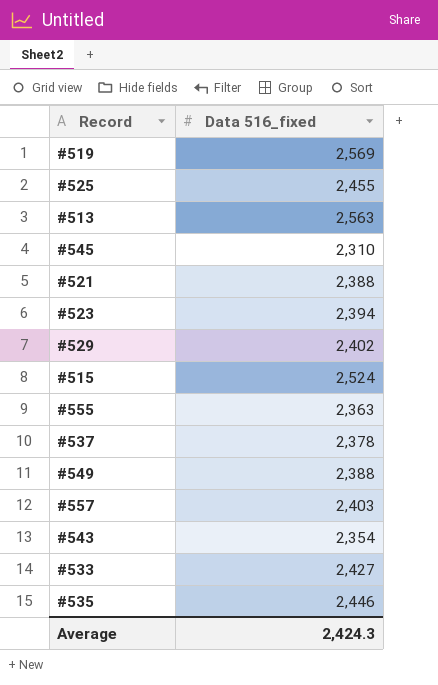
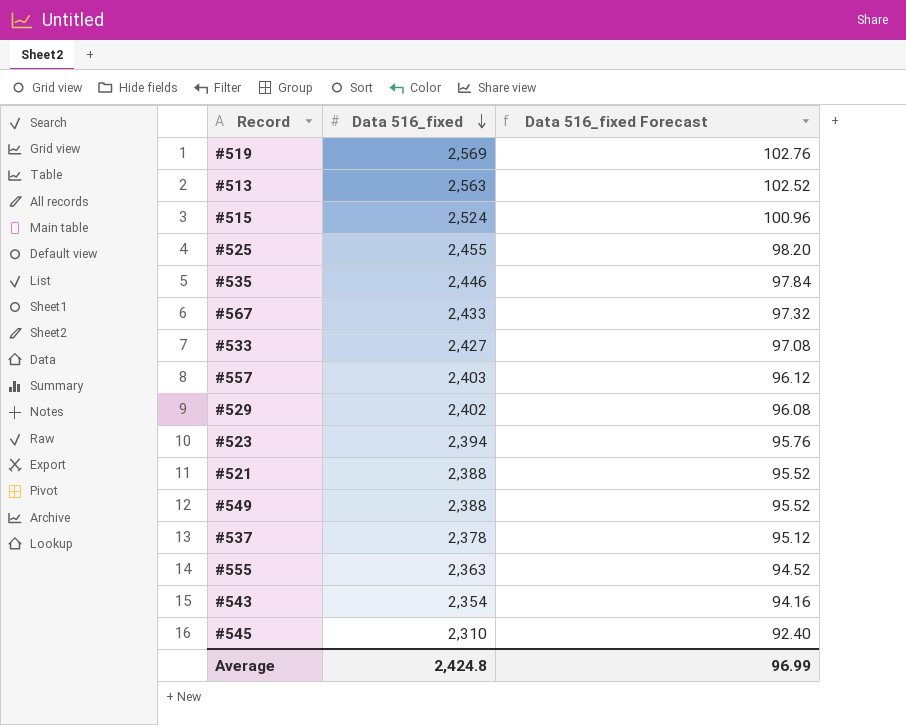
row order: none -> Data 516_fixed descending
column Data 516_fixed Forecast | formula: none -> [Data 516_fixed] * 0.04
row #567: none -> 2,433 | 97.32
Average | Data 516_fixed: 2,424.3 -> 2,424.8

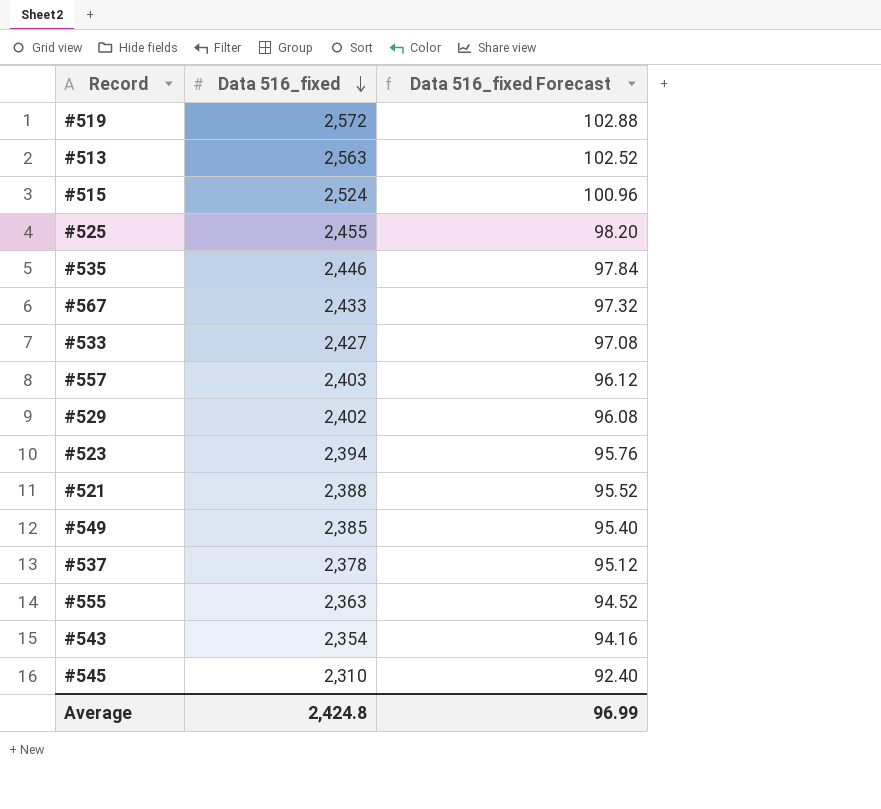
#519 | Data 516_fixed: 2,569 -> 2,572
#519 | Data 516_fixed Forecast: 102.76 -> 102.88
#549 | Data 516_fixed: 2,388 -> 2,385
#549 | Data 516_fixed Forecast: 95.52 -> 95.40

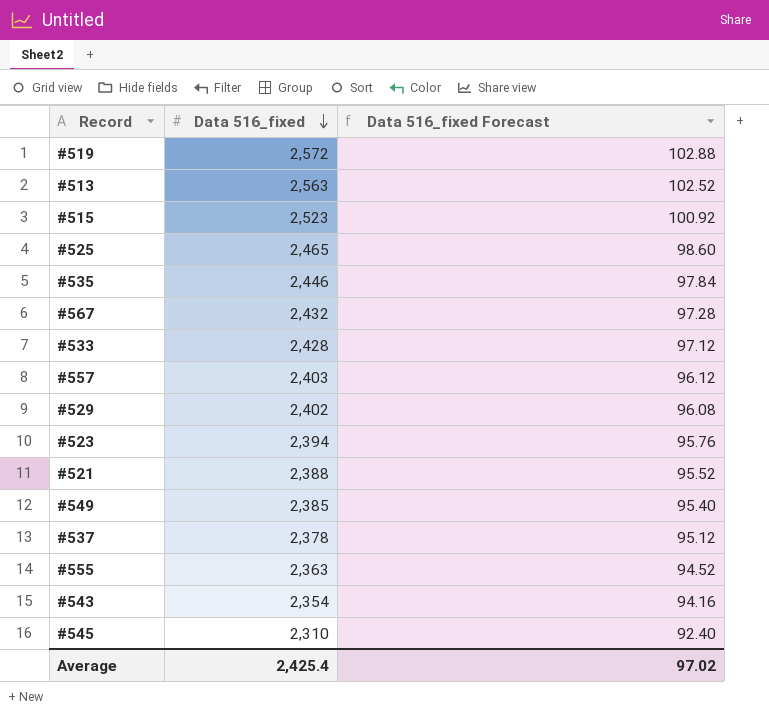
#515 | Data 516_fixed: 2,524 -> 2,523
#515 | Data 516_fixed Forecast: 100.96 -> 100.92
#525 | Data 516_fixed: 2,455 -> 2,465
#525 | Data 516_fixed Forecast: 98.20 -> 98.60
#567 | Data 516_fixed: 2,433 -> 2,432
#567 | Data 516_fixed Forecast: 97.32 -> 97.28
#533 | Data 516_fixed: 2,427 -> 2,428
#533 | Data 516_fixed Forecast: 97.08 -> 97.12
Average | Data 516_fixed: 2,424.8 -> 2,425.4
Average | Data 516_fixed Forecast: 96.99 -> 97.02

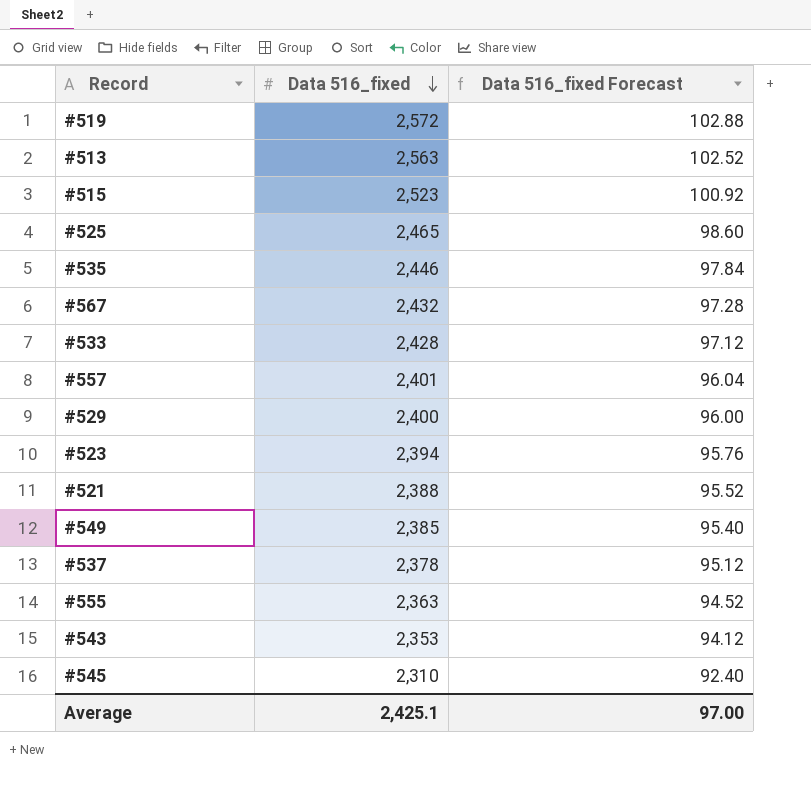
#557 | Data 516_fixed: 2,403 -> 2,401
#557 | Data 516_fixed Forecast: 96.12 -> 96.04
#529 | Data 516_fixed: 2,402 -> 2,400
#529 | Data 516_fixed Forecast: 96.08 -> 96.00
#543 | Data 516_fixed: 2,354 -> 2,353
#543 | Data 516_fixed Forecast: 94.16 -> 94.12
Average | Data 516_fixed: 2,425.4 -> 2,425.1
Average | Data 516_fixed Forecast: 97.02 -> 97.00

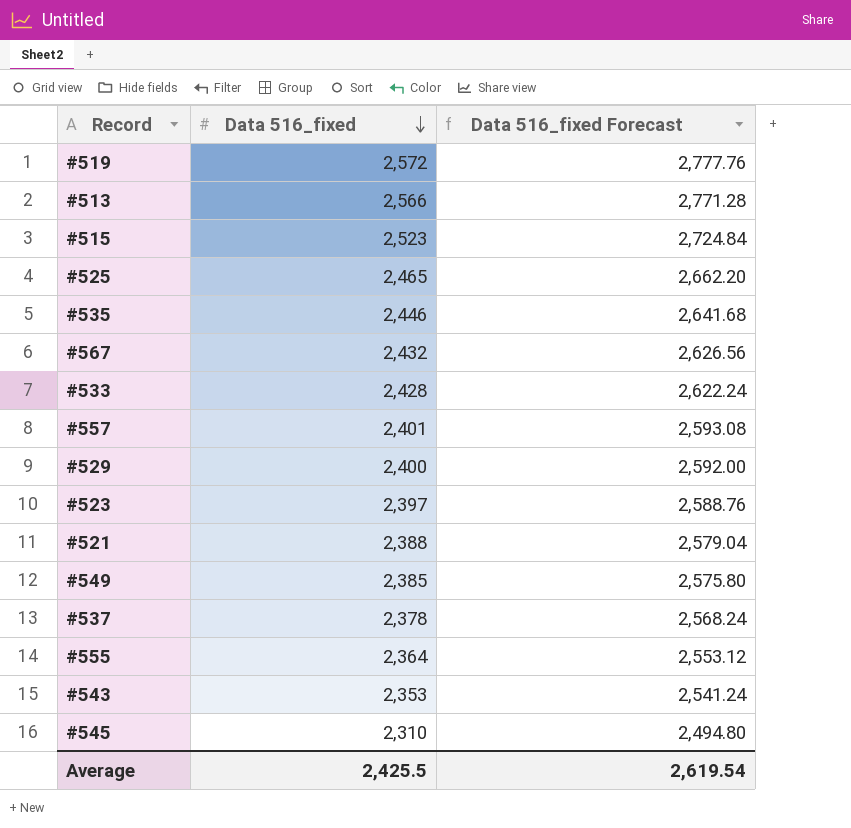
column Data 516_fixed Forecast | formula: [Data 516_fixed] * 0.04 -> [Data 516_fixed] * 1.08
#513 | Data 516_fixed: 2,563 -> 2,566
#523 | Data 516_fixed: 2,394 -> 2,397
#555 | Data 516_fixed: 2,363 -> 2,364
Average | Data 516_fixed: 2,425.1 -> 2,425.5
Average | Data 516_fixed Forecast: 97.00 -> 2,619.54

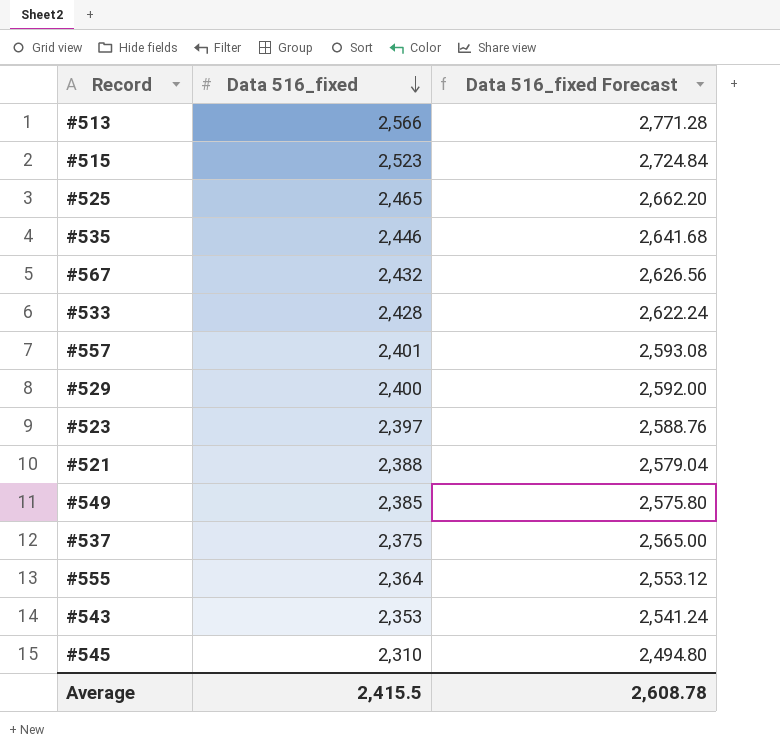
row #519: 2,572 | 2,777.76 -> none
#537 | Data 516_fixed: 2,378 -> 2,375
#537 | Data 516_fixed Forecast: 2,568.24 -> 2,565.00
Average | Data 516_fixed: 2,425.5 -> 2,415.5
Average | Data 516_fixed Forecast: 2,619.54 -> 2,608.78

